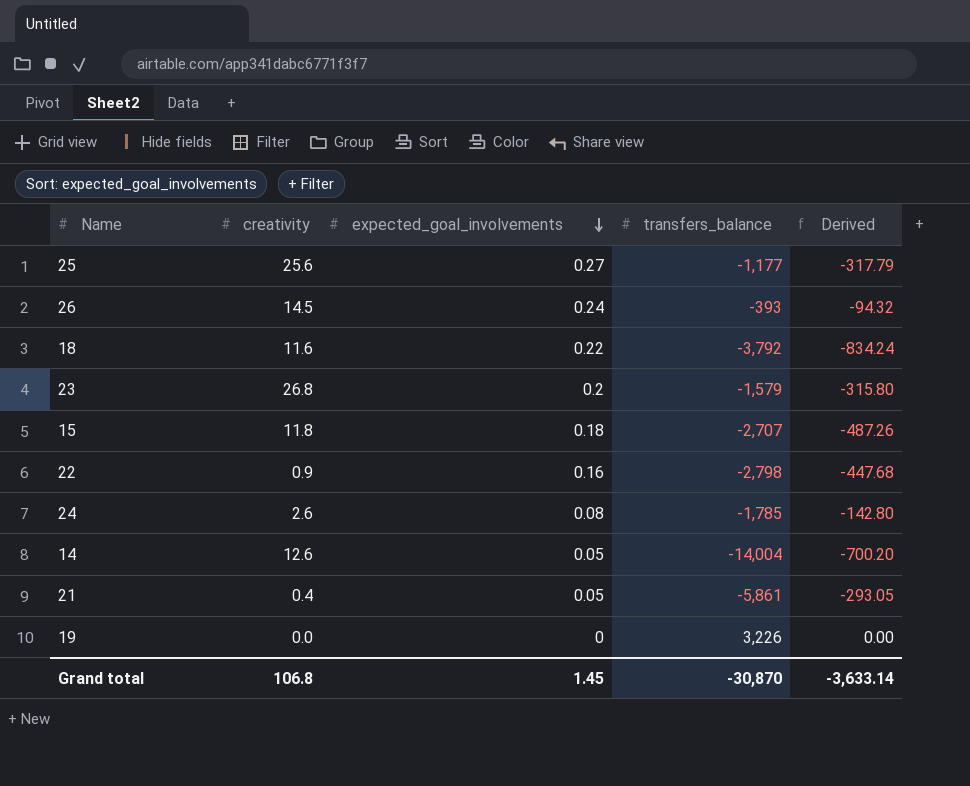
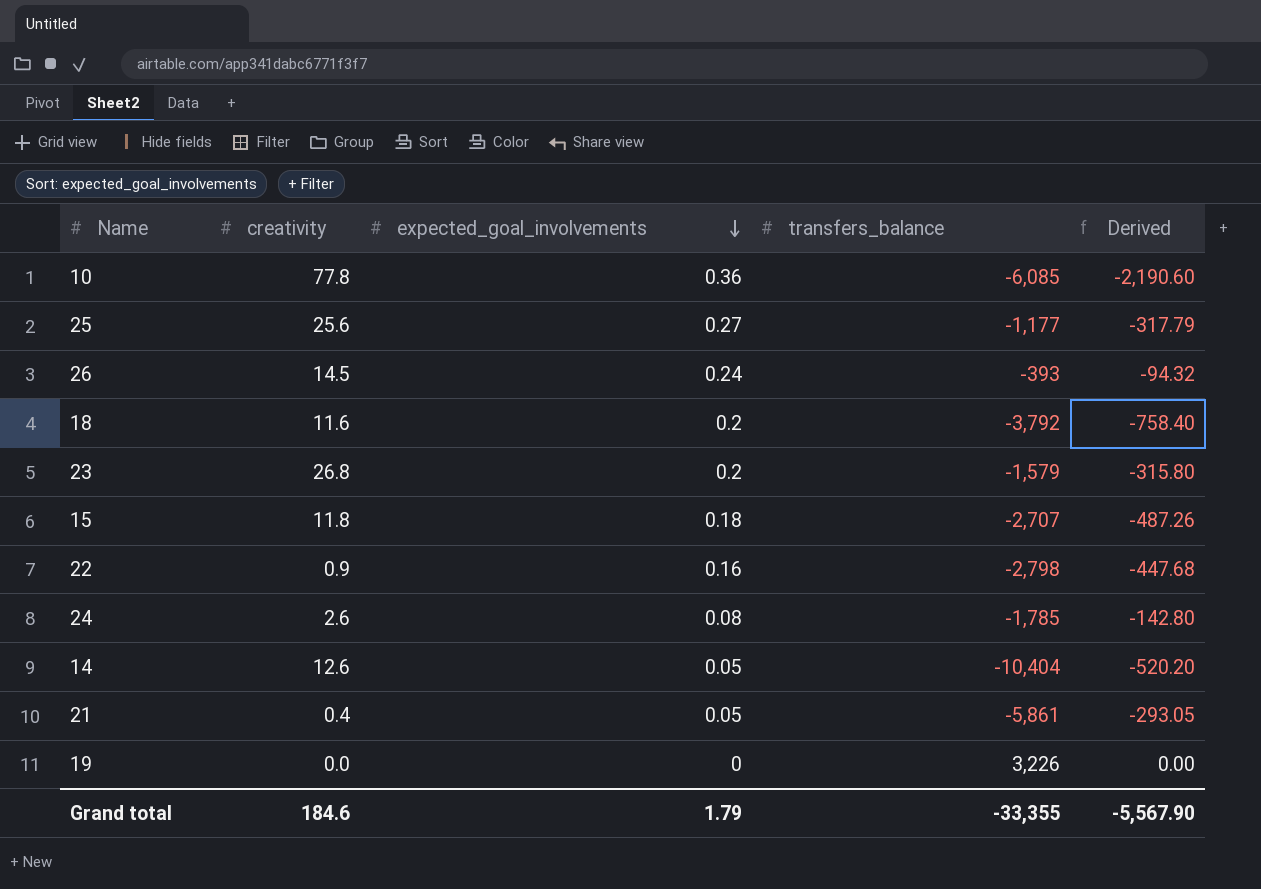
row 10: none -> 77.8 | 0.36 | -6,085 | -2,190.60
18 | expected_goal_involvements: 0.22 -> 0.2
18 | Derived: -834.24 -> -758.40
14 | transfers_balance: -14,004 -> -10,404
14 | Derived: -700.20 -> -520.20
Grand total | creativity: 106.8 -> 184.6
Grand total | expected_goal_involvements: 1.45 -> 1.79
Grand total | transfers_balance: -30,870 -> -33,355
Grand total | Derived: -3,633.14 -> -5,567.90

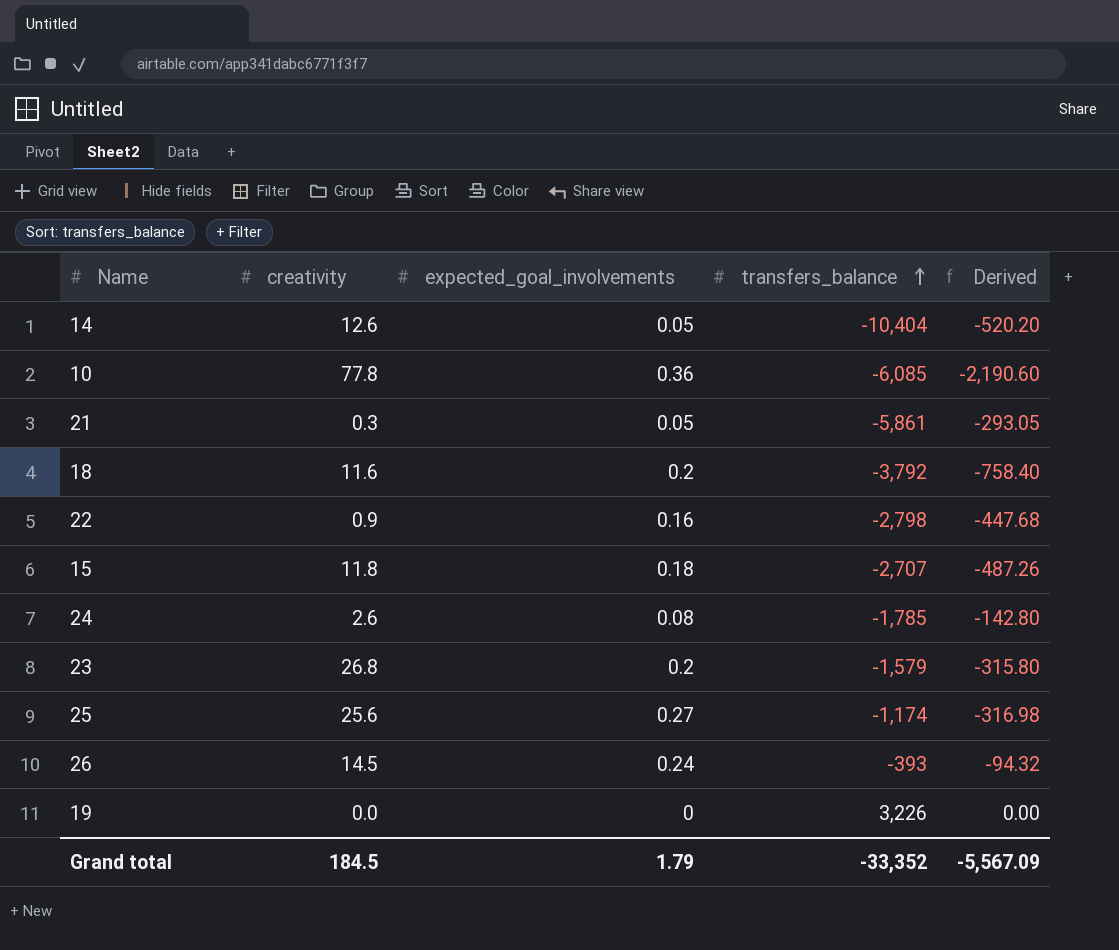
row order: expected_goal_involvements descending -> transfers_balance ascending
21 | creativity: 0.4 -> 0.3
25 | transfers_balance: -1,177 -> -1,174
25 | Derived: -317.79 -> -316.98
Grand total | creativity: 184.6 -> 184.5
Grand total | transfers_balance: -33,355 -> -33,352
Grand total | Derived: -5,567.90 -> -5,567.09

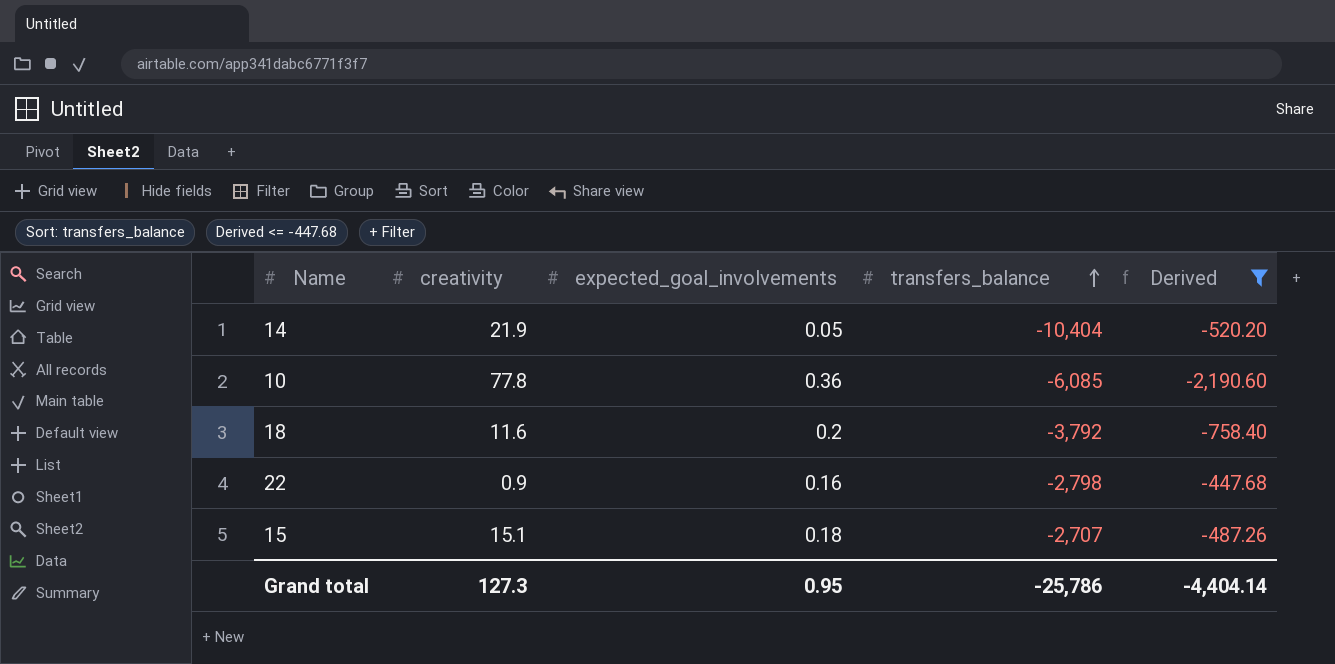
filter: none -> Derived <= -447.68
14 | creativity: 12.6 -> 21.9
15 | creativity: 11.8 -> 15.1
Grand total | creativity: 184.5 -> 127.3
Grand total | expected_goal_involvements: 1.79 -> 0.95
Grand total | transfers_balance: -33,352 -> -25,786
Grand total | Derived: -5,567.09 -> -4,404.14

